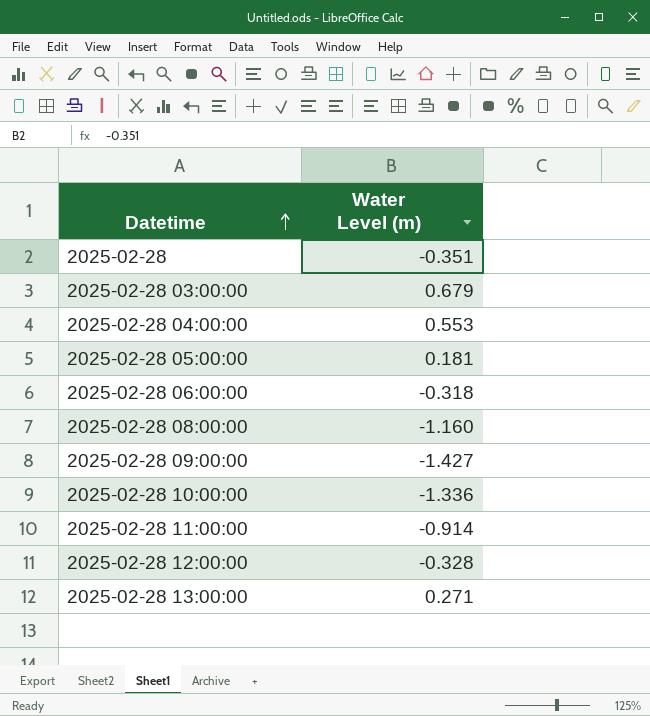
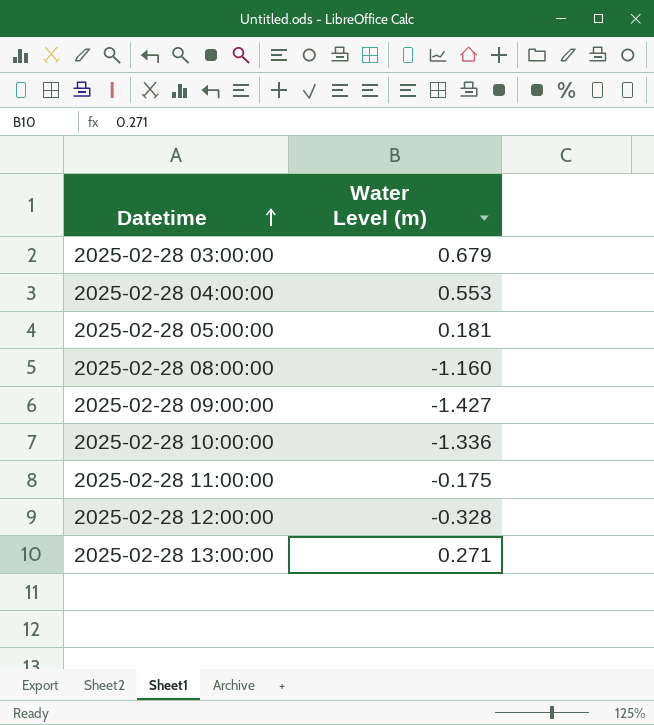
row 2025-02-28: -0.351 -> none
row 2025-02-28 06:00:00: -0.318 -> none
2025-02-28 11:00:00 | Water Level (m): -0.914 -> -0.175

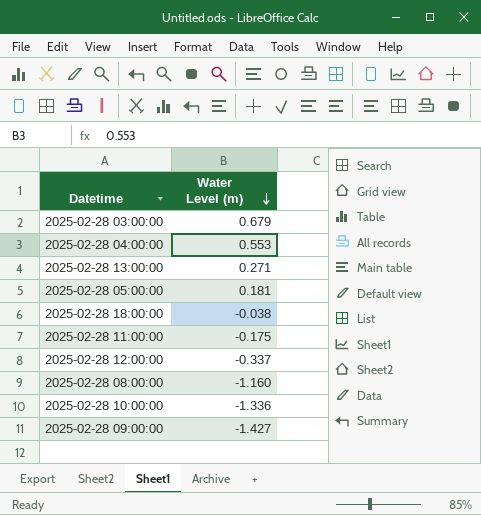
row order: Datetime ascending -> Water Level (m) descending
row 2025-02-28 18:00:00: none -> -0.038
2025-02-28 12:00:00 | Water Level (m): -0.328 -> -0.337

